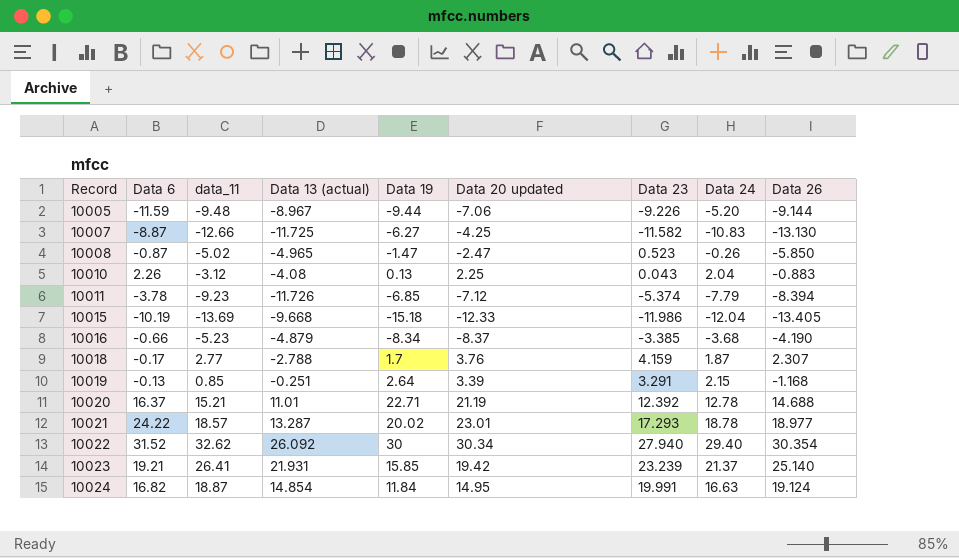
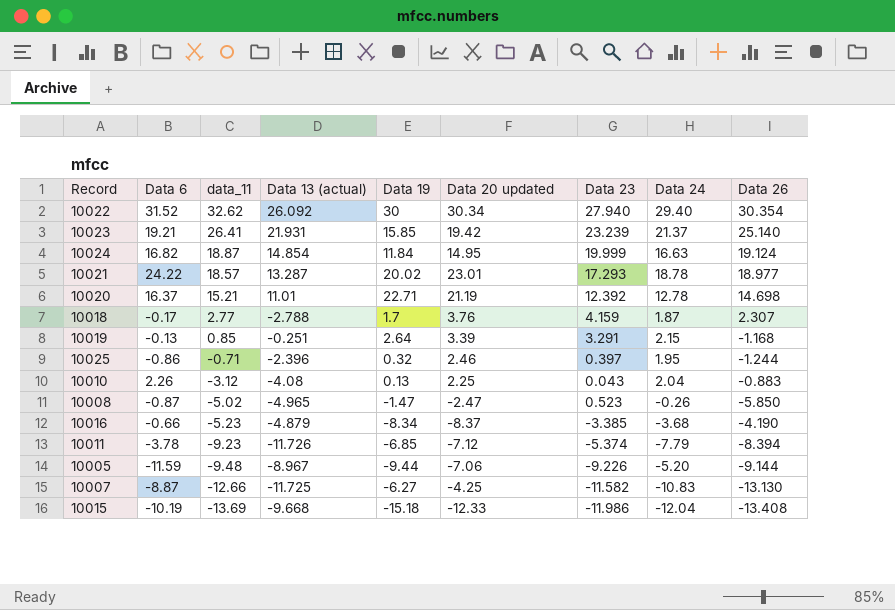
row order: Record ascending -> data_11 descending
10024 | Data 23: 19.991 -> 19.999
10020 | Data 26: 14.688 -> 14.698
row 10025: none -> -0.86 | -0.71 | -2.396 | 0.32 | 2.46 | 0.397 | 1.95 | -1.244
10015 | Data 26: -13.405 -> -13.408

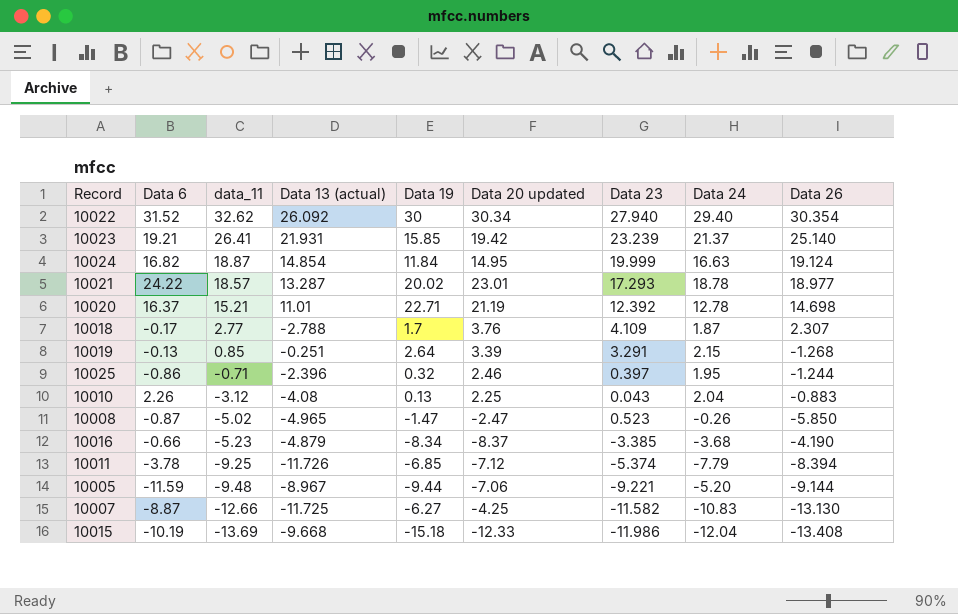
10018 | Data 23: 4.159 -> 4.109
10019 | Data 26: -1.168 -> -1.268
10011 | data_11: -9.23 -> -9.25
10005 | Data 23: -9.226 -> -9.221

